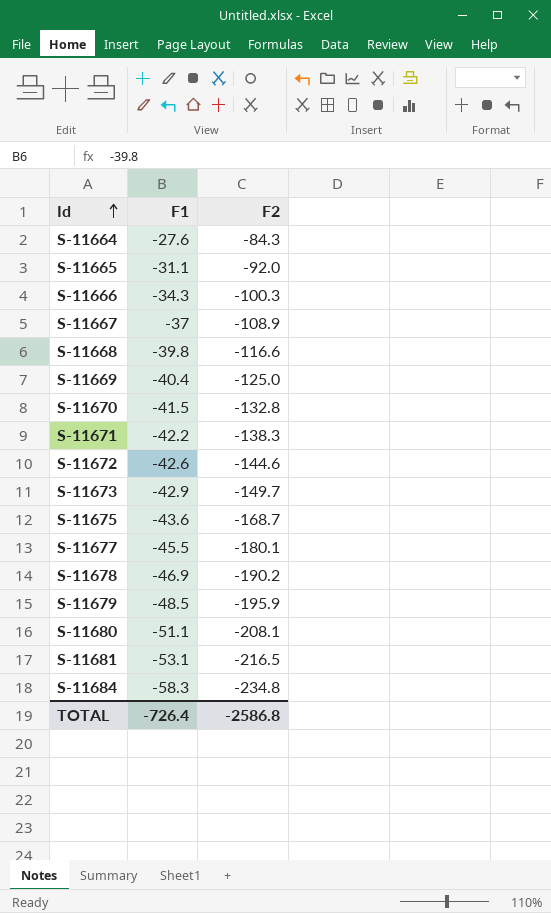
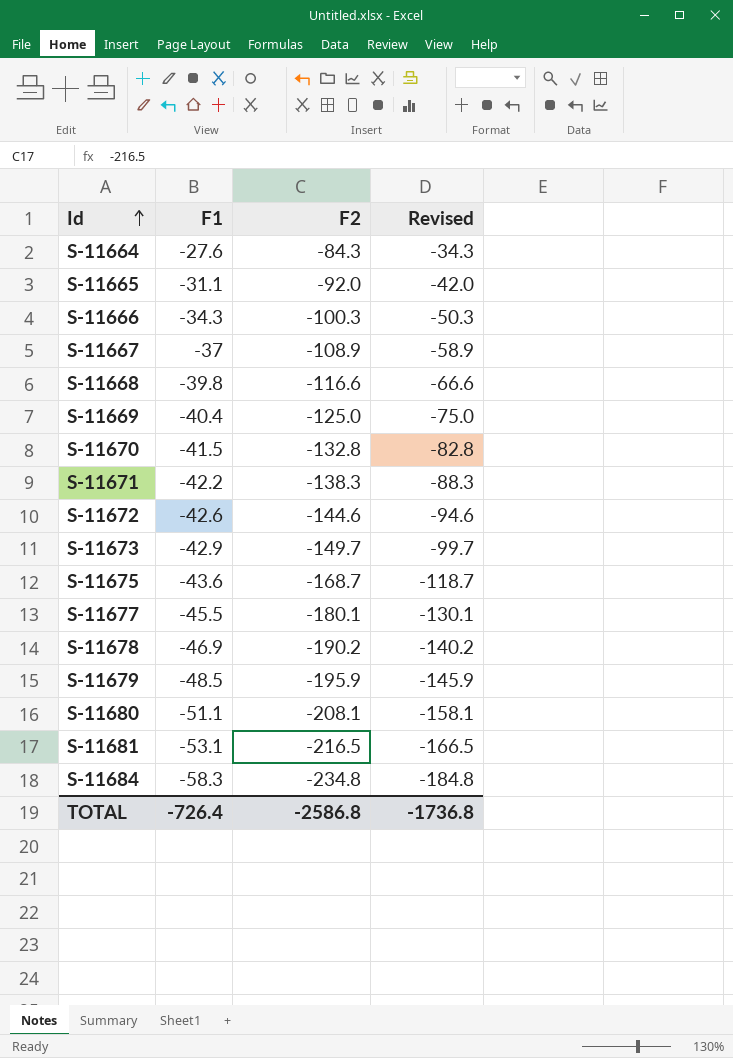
column Revised | formula: none -> [F2] + 50

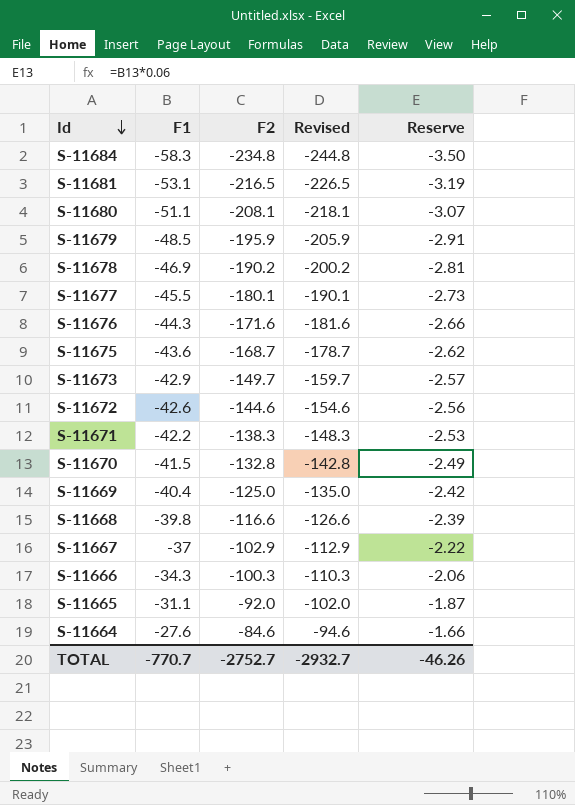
row order: Id ascending -> Id descending
column Revised | formula: [F2] + 50 -> [F2] - 10
column Reserve | formula: none -> [F1] * 0.06
row S-11676: none -> -44.3 | -171.6 | -181.6 | -2.66
S-11667 | F2: -108.9 -> -102.9
S-11664 | F2: -84.3 -> -84.6
TOTAL | F1: -726.4 -> -770.7
TOTAL | F2: -2586.8 -> -2752.7
TOTAL | Revised: -1736.8 -> -2932.7

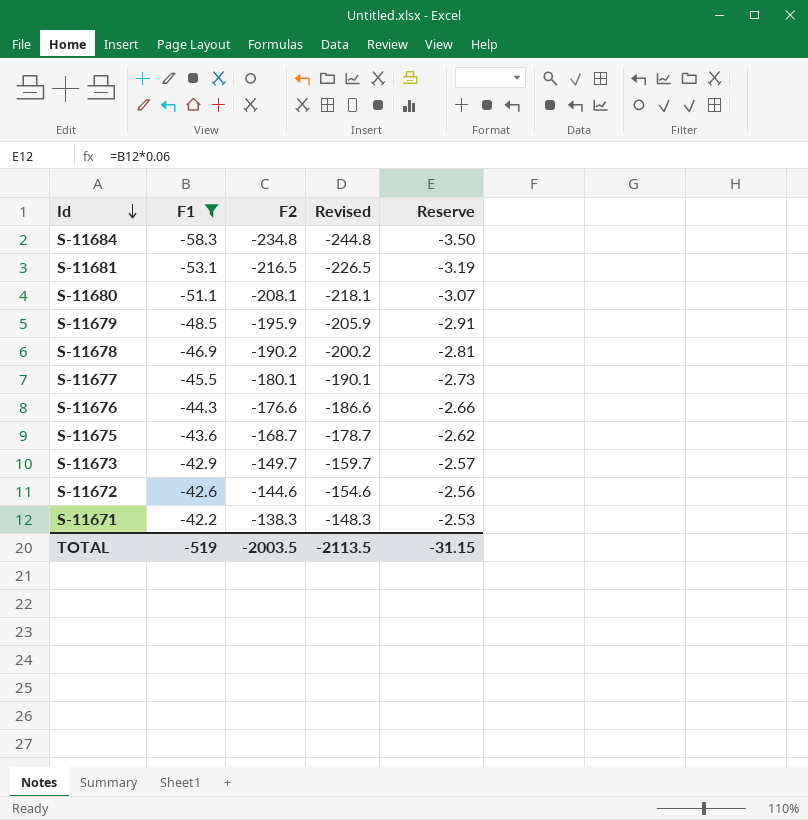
filter: none -> F1 <= -42.2
S-11676 | F2: -171.6 -> -176.6
S-11676 | Revised: -181.6 -> -186.6
TOTAL | F1: -770.7 -> -519
TOTAL | F2: -2752.7 -> -2003.5
TOTAL | Revised: -2932.7 -> -2113.5
TOTAL | Reserve: -46.26 -> -31.15

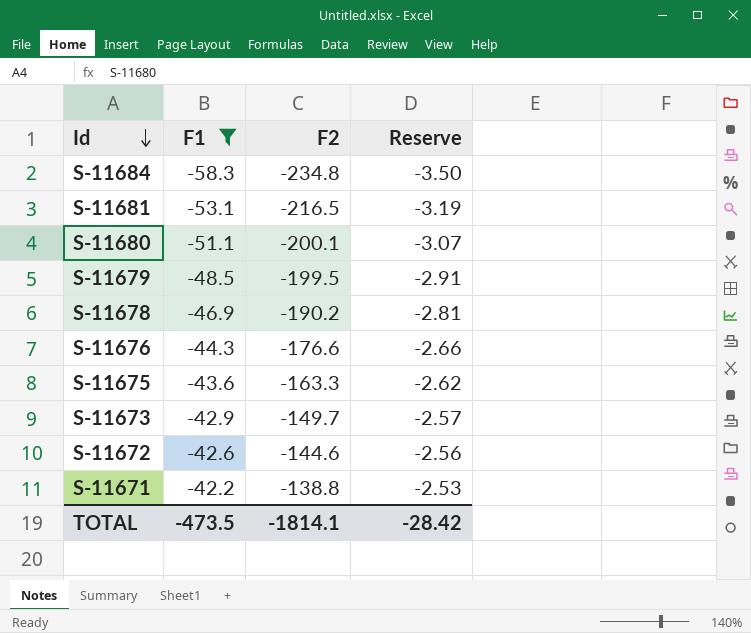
column Revised | formula: [F2] - 10 -> none
row S-11677: -45.5 | -180.1 | -190.1 | -2.73 -> none
S-11680 | F2: -208.1 -> -200.1
S-11679 | F2: -195.9 -> -199.5
S-11675 | F2: -168.7 -> -163.3
S-11671 | F2: -138.3 -> -138.8
TOTAL | F1: -519 -> -473.5
TOTAL | F2: -2003.5 -> -1814.1
TOTAL | Reserve: -31.15 -> -28.42

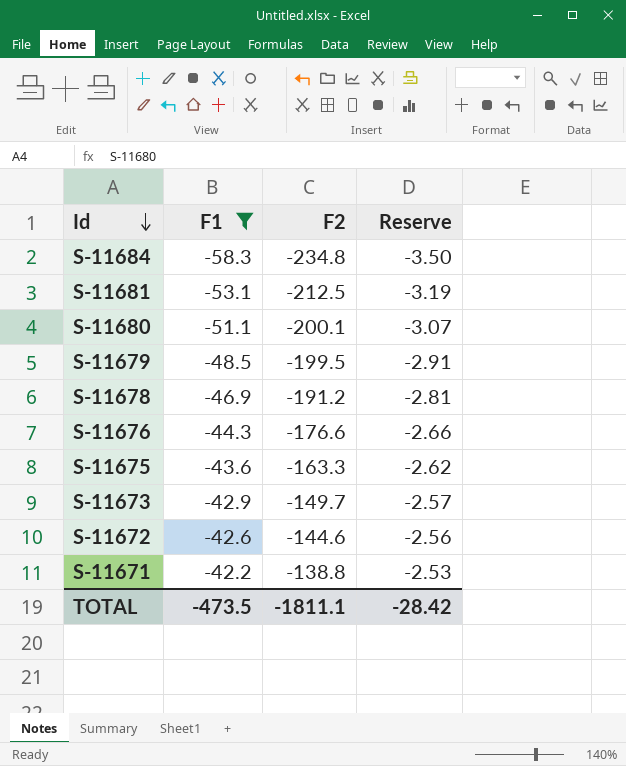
S-11681 | F2: -216.5 -> -212.5
S-11678 | F2: -190.2 -> -191.2
TOTAL | F2: -1814.1 -> -1811.1

